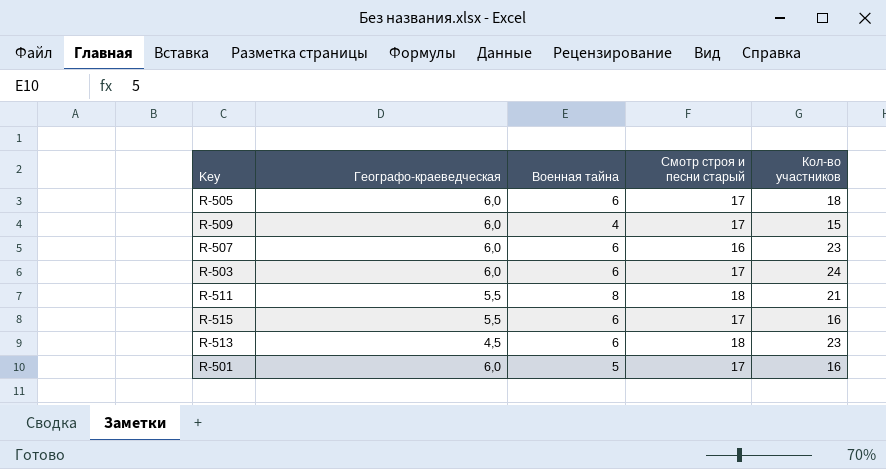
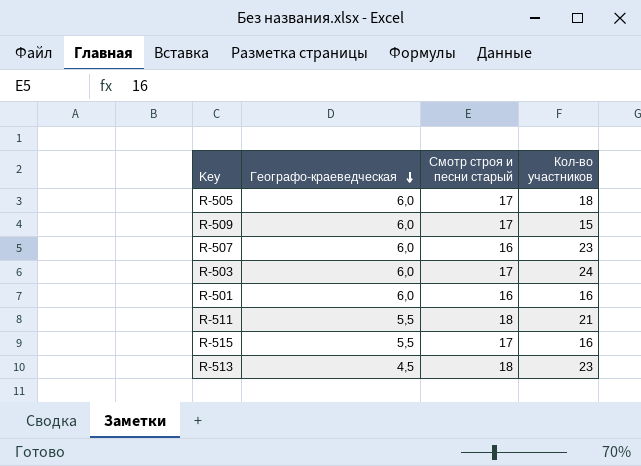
row order: none -> Географо-краеведческая descending
column Военная тайна | position: 3 -> none
R-501 | Смотр строя и песни старый: 17 -> 16

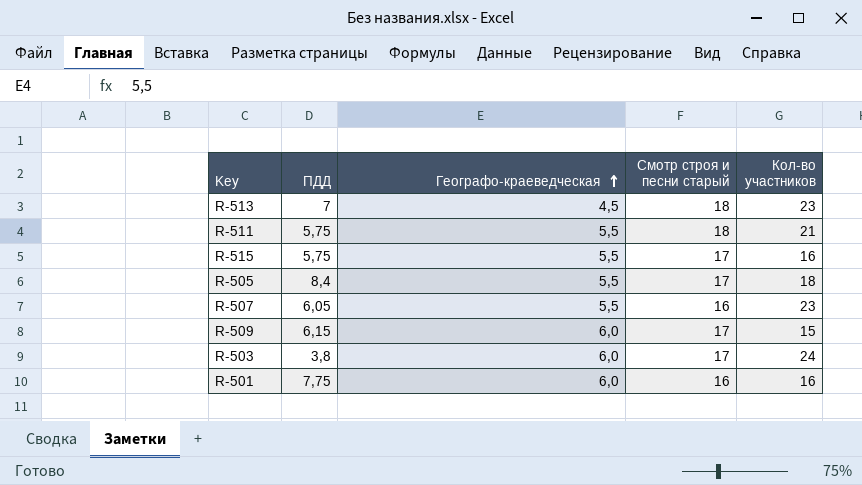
row order: Географо-краеведческая descending -> Географо-краеведческая ascending
column ПДД | position: none -> 2
R-505 | Географо-краеведческая: 6,0 -> 5,5
R-507 | Географо-краеведческая: 6,0 -> 5,5

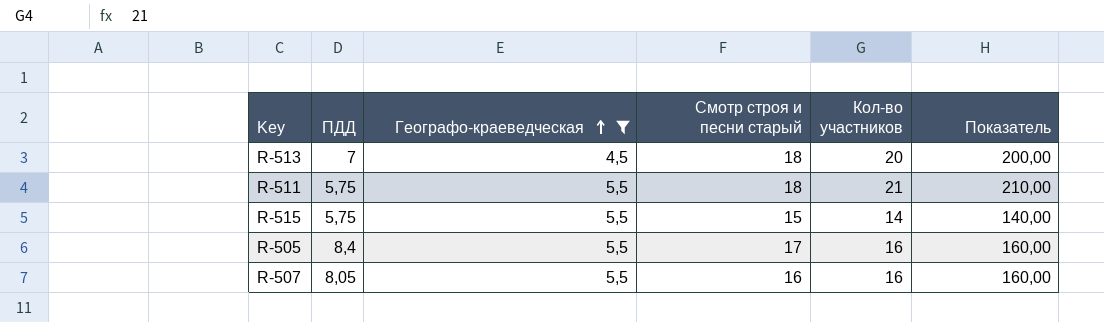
filter: none -> Географо-краеведческая != 6,0
column Показатель | formula: none -> [Кол-во участников] * 10
R-513 | Кол-во участников: 23 -> 20
R-515 | Смотр строя и песни старый: 17 -> 15
R-515 | Кол-во участников: 16 -> 14
R-505 | Кол-во участников: 18 -> 16
R-507 | ПДД: 6,05 -> 8,05
R-507 | Кол-во участников: 23 -> 16

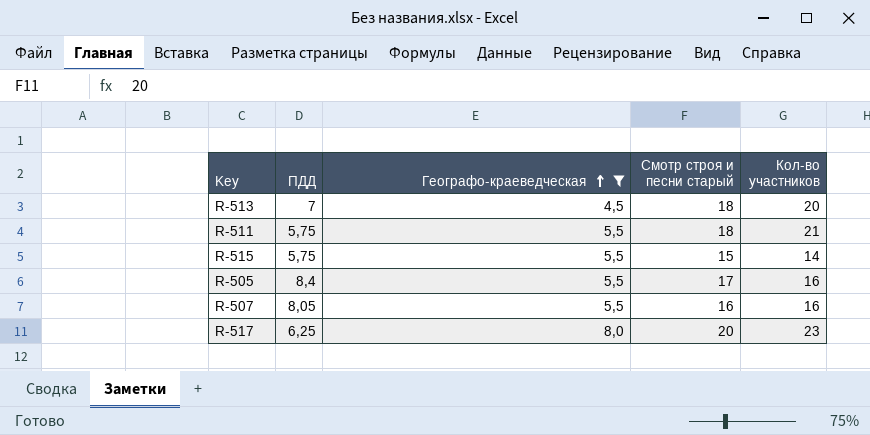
column Показатель | formula: [Кол-во участников] * 10 -> none
row R-517: none -> 6,25 | 8,0 | 20 | 23

